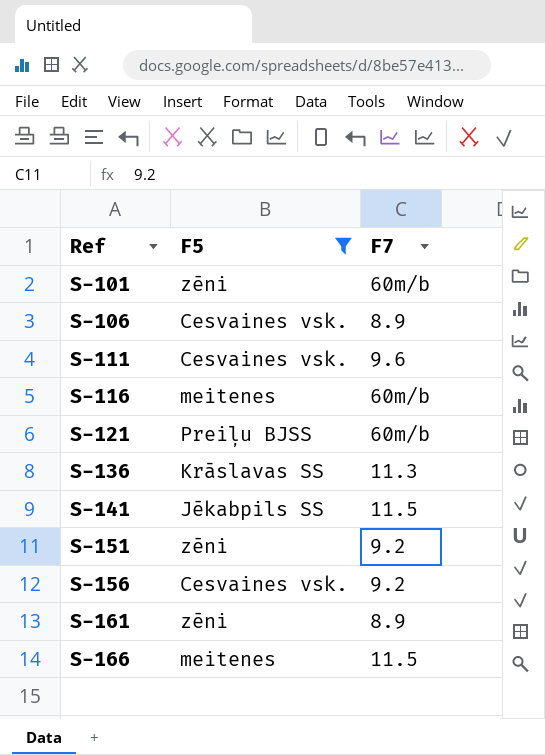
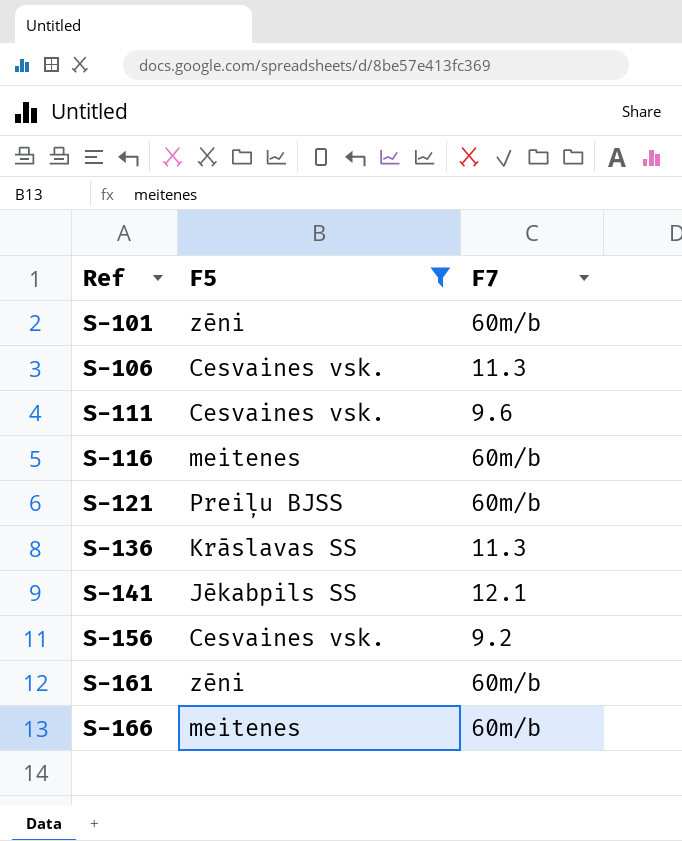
row S-151: zēni | 9.2 -> none
S-106 | F7: 8.9 -> 11.3
S-141 | F7: 11.5 -> 12.1
S-161 | F7: 8.9 -> 60m/b
S-166 | F7: 11.5 -> 60m/b

